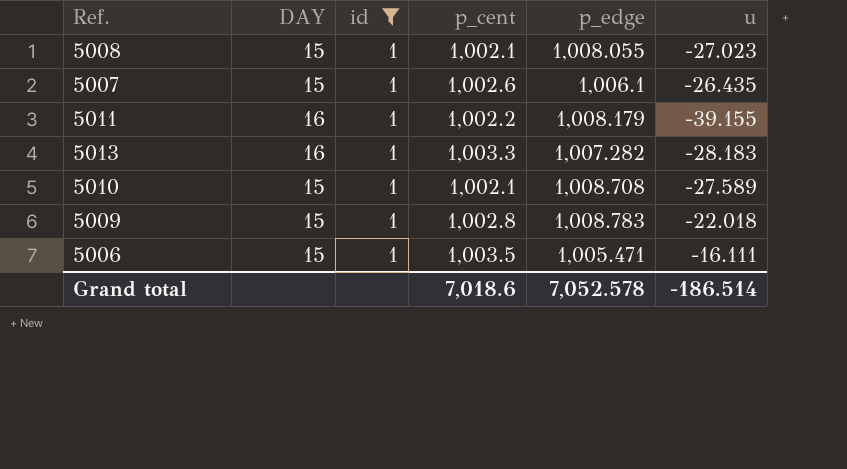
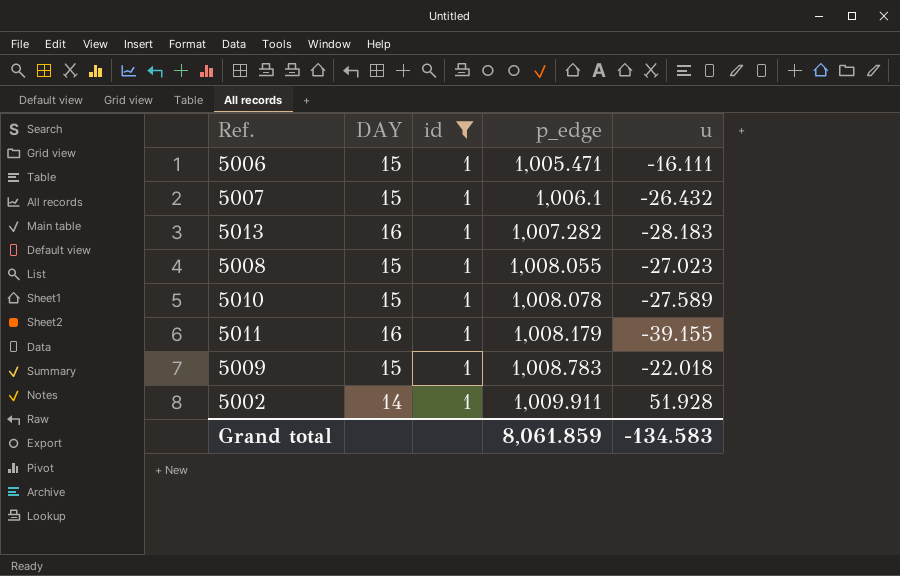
row order: none -> p_edge ascending
column p_cent | position: 4 -> none
5007 | u: -26.435 -> -26.432
5010 | p_edge: 1,008.708 -> 1,008.078
row 5002: none -> 14 | 1 | 1,009.911 | 51.928
Grand total | p_edge: 7,052.578 -> 8,061.859
Grand total | u: -186.514 -> -134.583

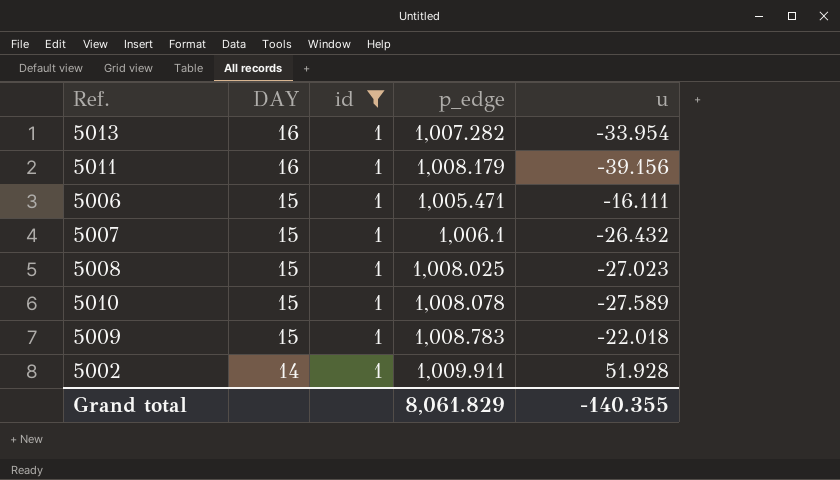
row order: p_edge ascending -> DAY descending
5013 | u: -28.183 -> -33.954
5011 | u: -39.155 -> -39.156
5008 | p_edge: 1,008.055 -> 1,008.025
Grand total | p_edge: 8,061.859 -> 8,061.829
Grand total | u: -134.583 -> -140.355

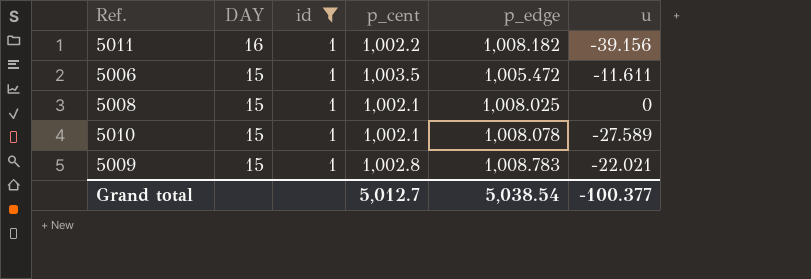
column p_cent | position: none -> 4
row 5013: 16 | 1 | 1,007.282 | -33.954 -> none
row 5007: 15 | 1 | 1,006.1 | -26.432 -> none
row 5002: 14 | 1 | 1,009.911 | 51.928 -> none
5011 | p_edge: 1,008.179 -> 1,008.182
5006 | p_edge: 1,005.471 -> 1,005.472
5006 | u: -16.111 -> -11.611
5008 | u: -27.023 -> 0
5009 | u: -22.018 -> -22.021
Grand total | p_edge: 8,061.829 -> 5,038.54
Grand total | u: -140.355 -> -100.377

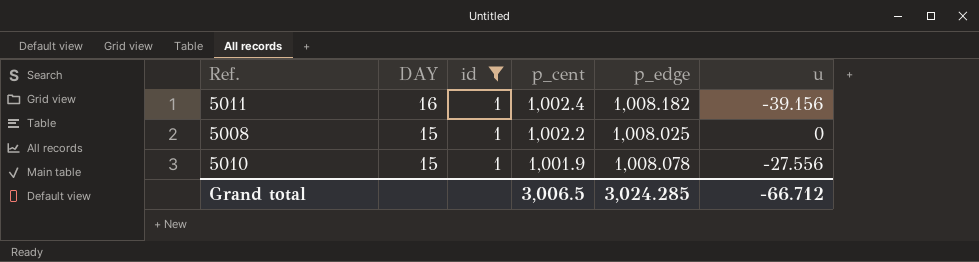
row 5006: 15 | 1 | 1,003.5 | 1,005.472 | -11.611 -> none
row 5009: 15 | 1 | 1,002.8 | 1,008.783 | -22.021 -> none
5011 | p_cent: 1,002.2 -> 1,002.4
5008 | p_cent: 1,002.1 -> 1,002.2
5010 | p_cent: 1,002.1 -> 1,001.9
5010 | u: -27.589 -> -27.556
Grand total | p_cent: 5,012.7 -> 3,006.5
Grand total | p_edge: 5,038.54 -> 3,024.285
Grand total | u: -100.377 -> -66.712

